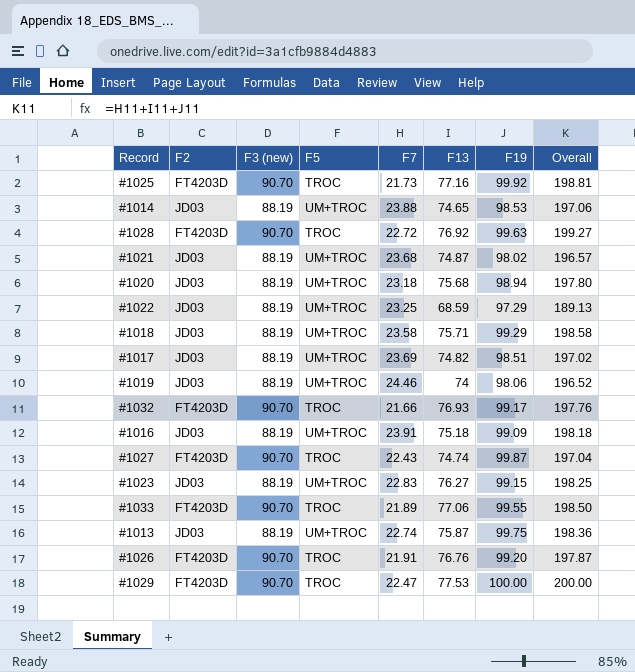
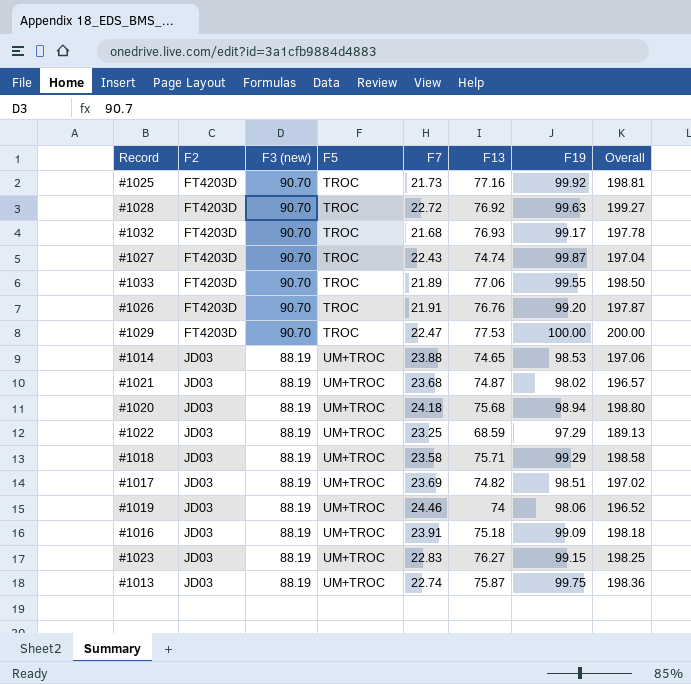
row order: none -> F2 ascending
#1032 | F7: 21.66 -> 21.68
#1032 | Overall: 197.76 -> 197.78
#1020 | F7: 23.18 -> 24.18
#1020 | Overall: 197.80 -> 198.80

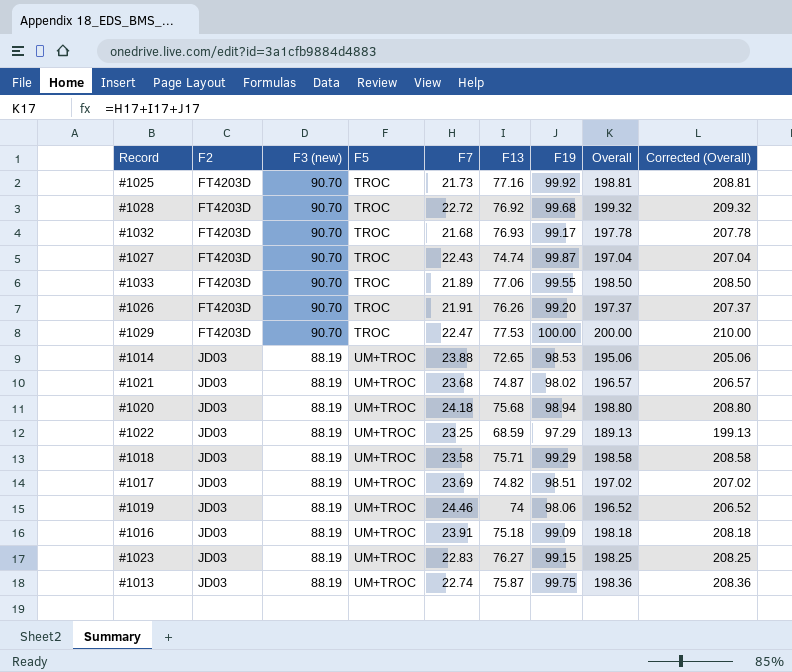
column Corrected (Overall) | formula: none -> [Overall] + 10
#1028 | F19: 99.63 -> 99.68
#1028 | Overall: 199.27 -> 199.32
#1026 | F13: 76.76 -> 76.26
#1026 | Overall: 197.87 -> 197.37
#1014 | F13: 74.65 -> 72.65
#1014 | Overall: 197.06 -> 195.06

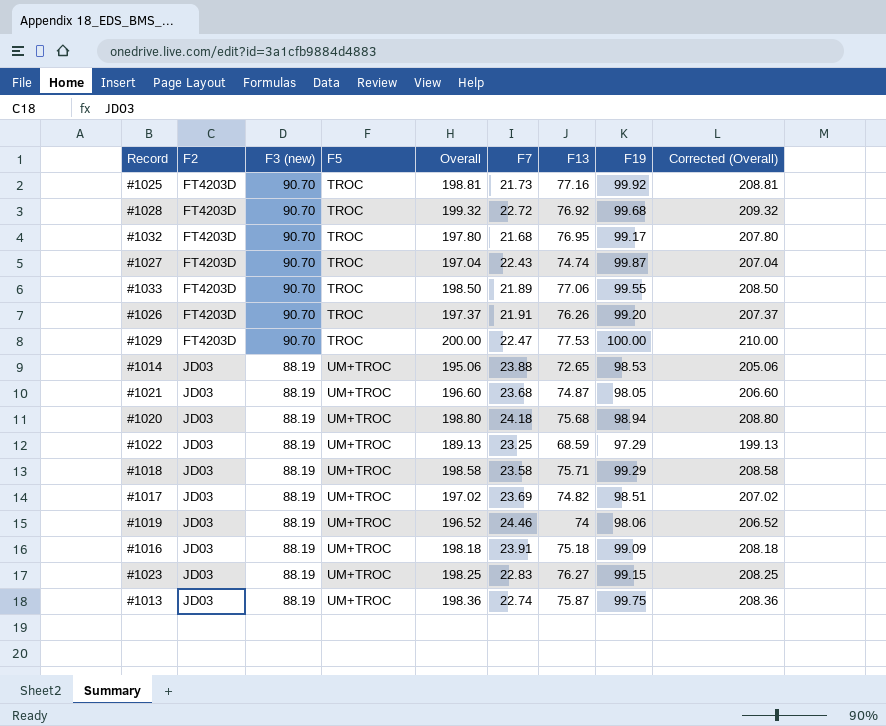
column Overall | position: 8 -> 5
#1032 | Overall: 197.78 -> 197.80
#1032 | F13: 76.93 -> 76.95
#1032 | Corrected (Overall): 207.78 -> 207.80
#1021 | Overall: 196.57 -> 196.60
#1021 | F19: 98.02 -> 98.05
#1021 | Corrected (Overall): 206.57 -> 206.60

